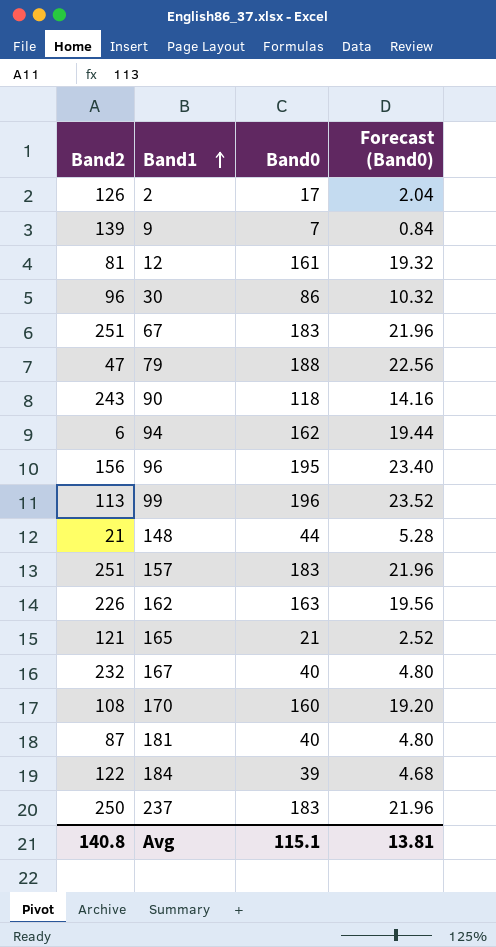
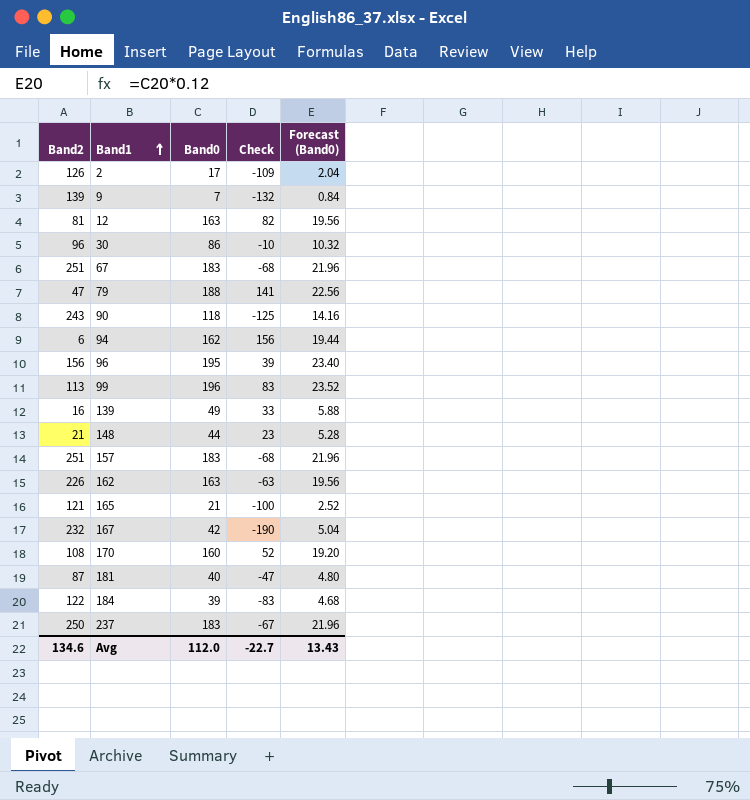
column Check | formula: none -> [Band0] - [Band2]
12 | Band0: 161 -> 163
12 | Forecast (Band0): 19.32 -> 19.56
row 139: none -> 16 | 49 | 33 | 5.88
167 | Band0: 40 -> 42
167 | Forecast (Band0): 4.80 -> 5.04
Avg | Band2: 140.8 -> 134.6
Avg | Band0: 115.1 -> 112.0
Avg | Forecast (Band0): 13.81 -> 13.43

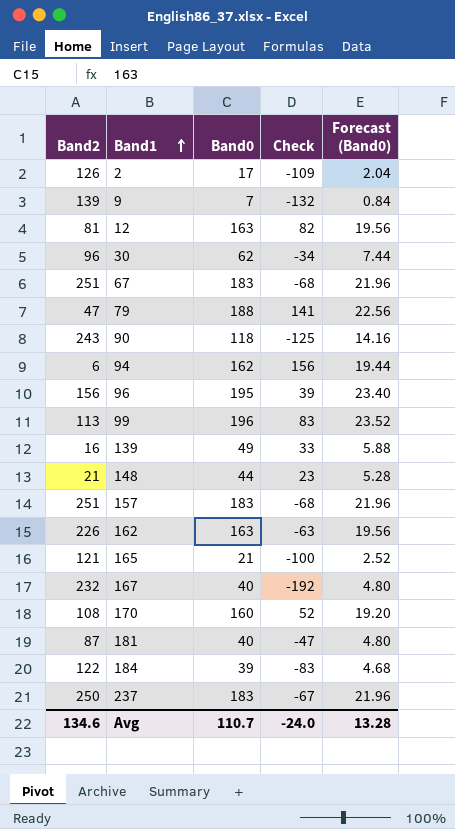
30 | Band0: 86 -> 62
30 | Check: -10 -> -34
30 | Forecast (Band0): 10.32 -> 7.44
167 | Band0: 42 -> 40
167 | Check: -190 -> -192
167 | Forecast (Band0): 5.04 -> 4.80
Avg | Band0: 112.0 -> 110.7
Avg | Check: -22.7 -> -24.0
Avg | Forecast (Band0): 13.43 -> 13.28

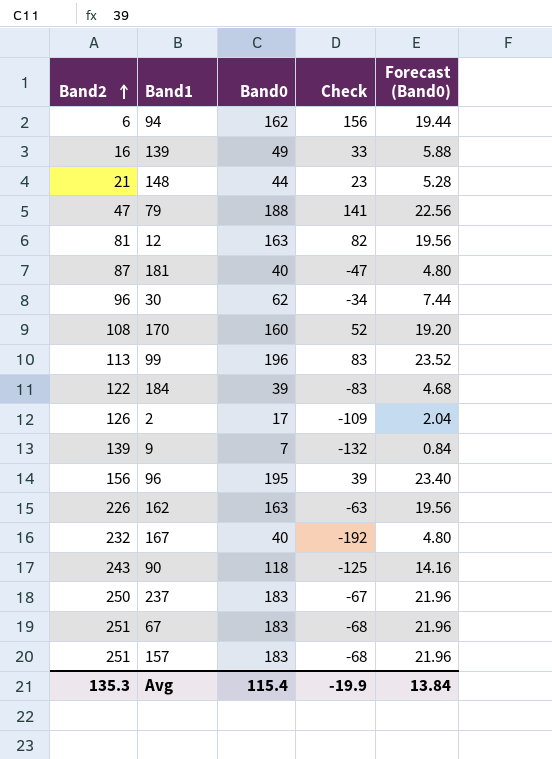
row order: Band1 ascending -> Band2 ascending
row 165: 121 | 21 | -100 | 2.52 -> none
Avg | Band2: 134.6 -> 135.3
Avg | Band0: 110.7 -> 115.4
Avg | Check: -24.0 -> -19.9
Avg | Forecast (Band0): 13.28 -> 13.84

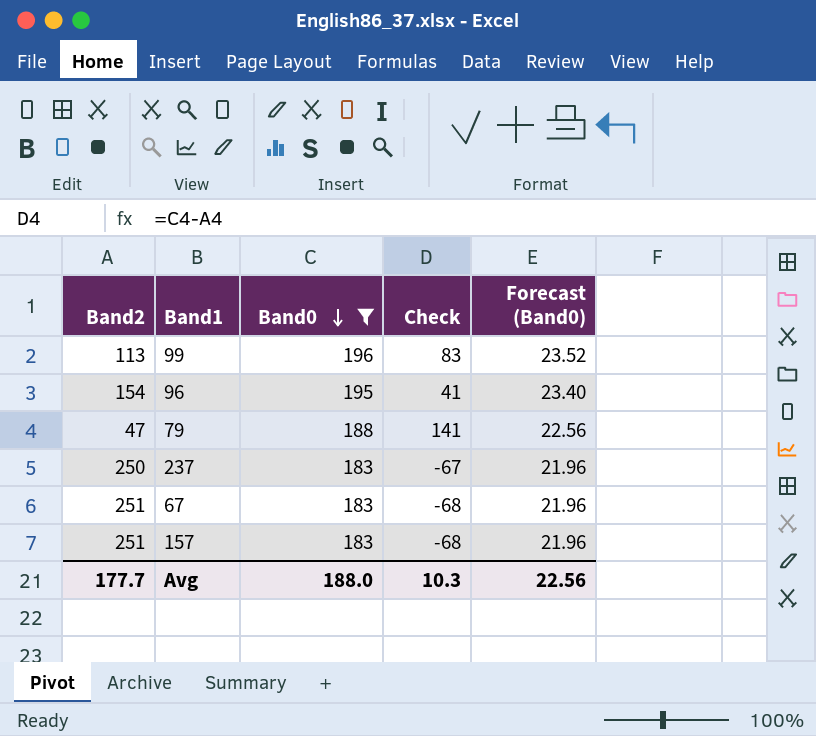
filter: none -> Band0 >= 183
row order: Band2 ascending -> Band0 descending
96 | Band2: 156 -> 154
96 | Check: 39 -> 41
Avg | Band2: 135.3 -> 177.7
Avg | Band0: 115.4 -> 188.0
Avg | Check: -19.9 -> 10.3
Avg | Forecast (Band0): 13.84 -> 22.56

